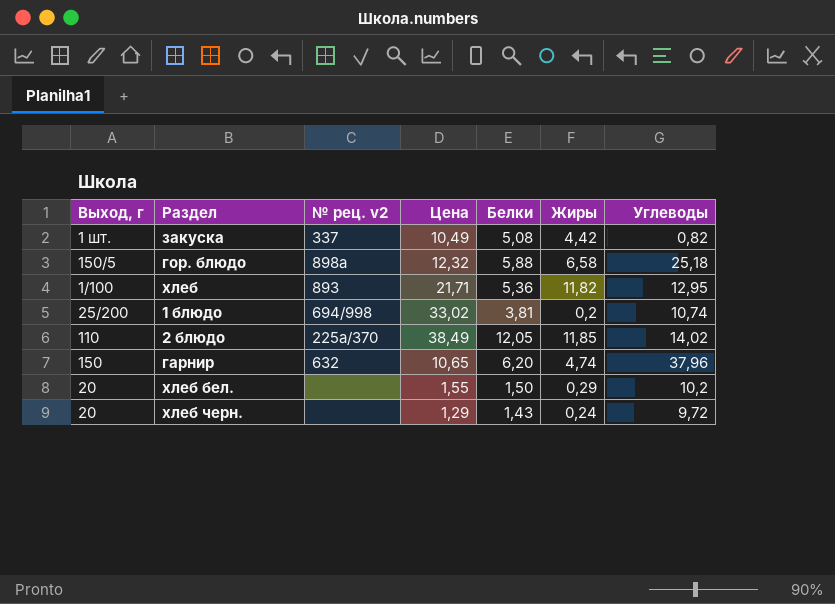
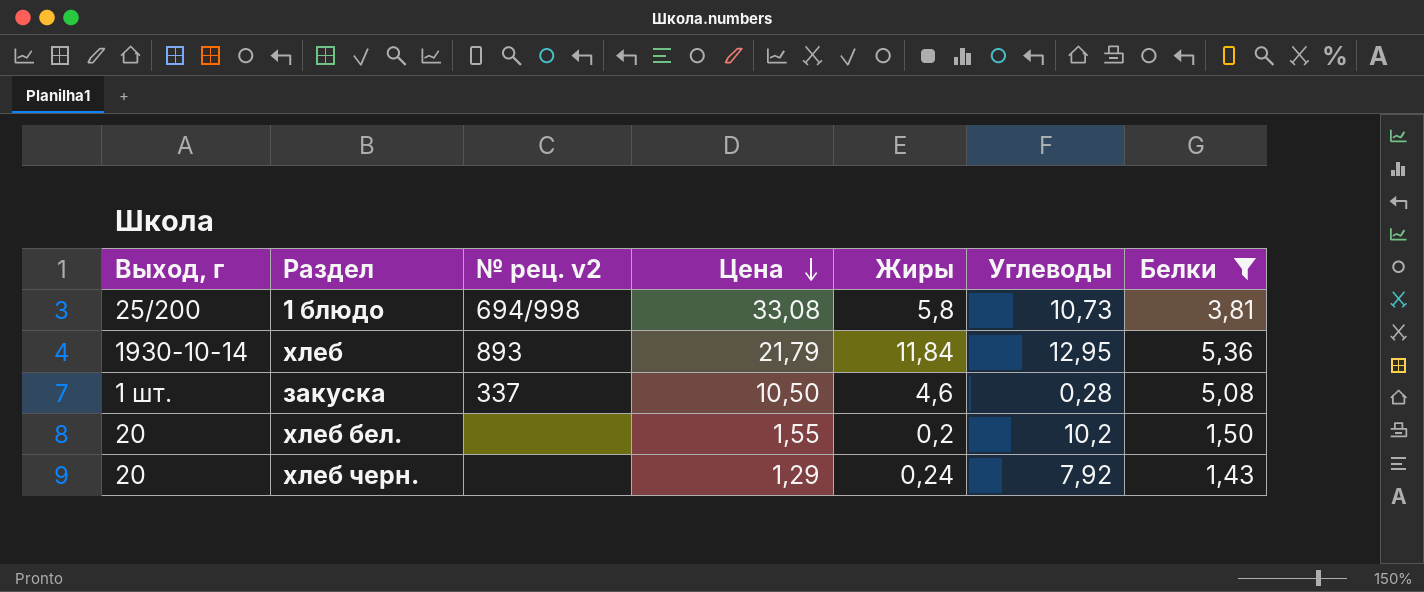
filter: none -> Белки <= 5,36
row order: none -> Цена descending
column Белки | position: 5 -> 7
1 блюдо | Цена: 33,02 -> 33,08
1 блюдо | Жиры: 0,2 -> 5,8
1 блюдо | Углеводы: 10,74 -> 10,73
хлеб | Выход, г: 1/100 -> 1930-10-14
хлеб | Цена: 21,71 -> 21,79
хлеб | Жиры: 11,82 -> 11,84
закуска | Цена: 10,49 -> 10,50
закуска | Жиры: 4,42 -> 4,6
закуска | Углеводы: 0,82 -> 0,28
хлеб бел. | Жиры: 0,29 -> 0,2
хлеб черн. | Углеводы: 9,72 -> 7,92

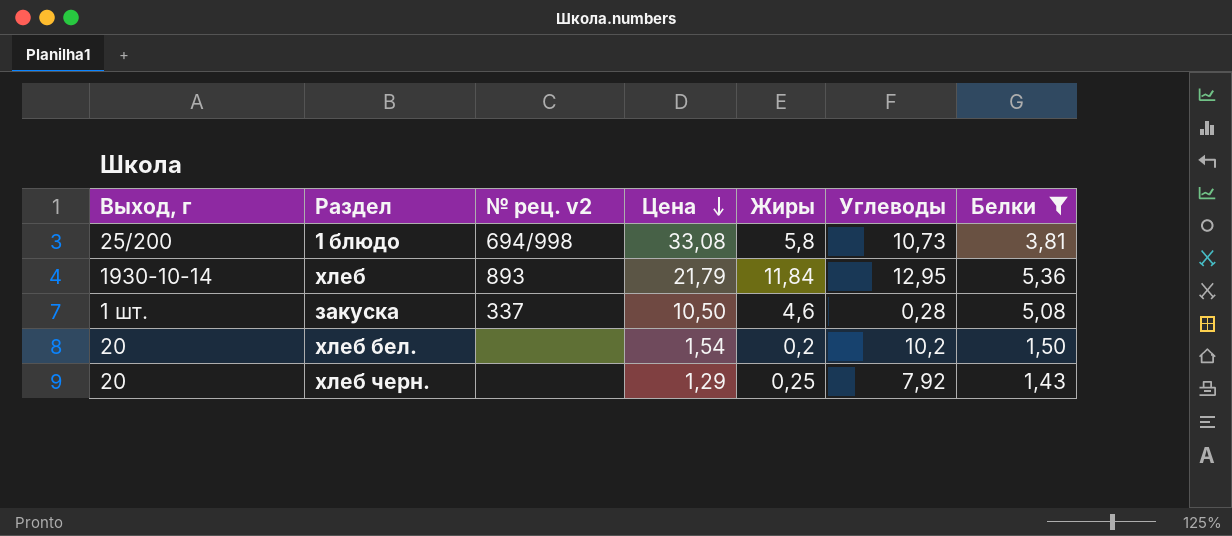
хлеб бел. | Цена: 1,55 -> 1,54
хлеб черн. | Жиры: 0,24 -> 0,25

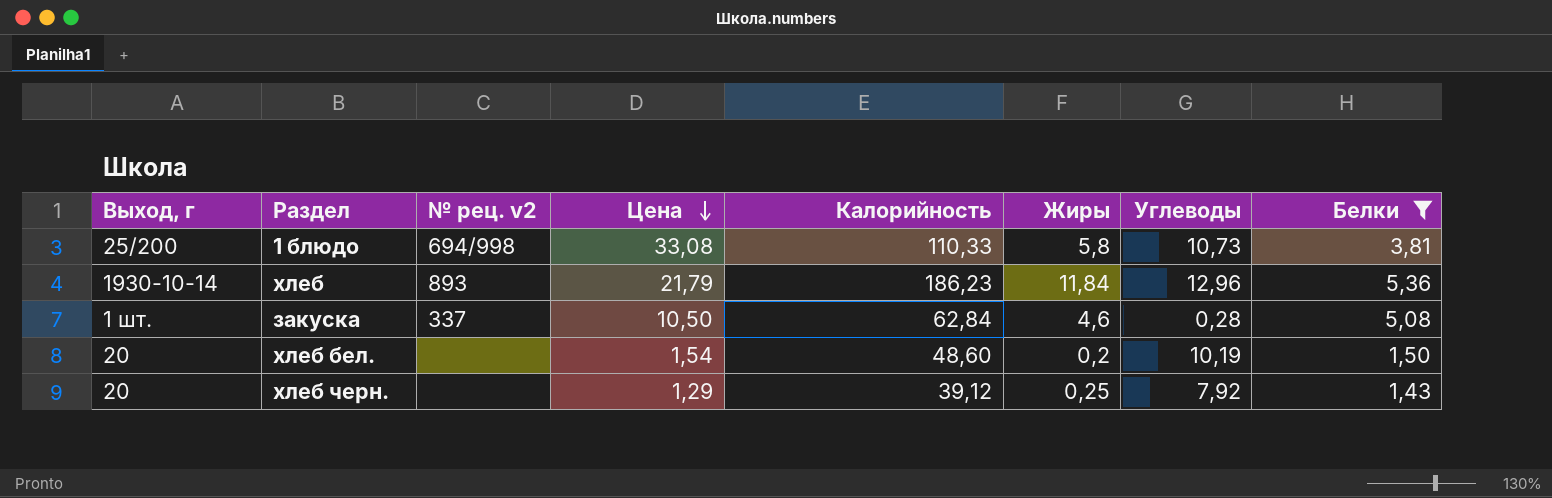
column Калорийность | position: none -> 5
хлеб | Углеводы: 12,95 -> 12,96
хлеб бел. | Углеводы: 10,2 -> 10,19

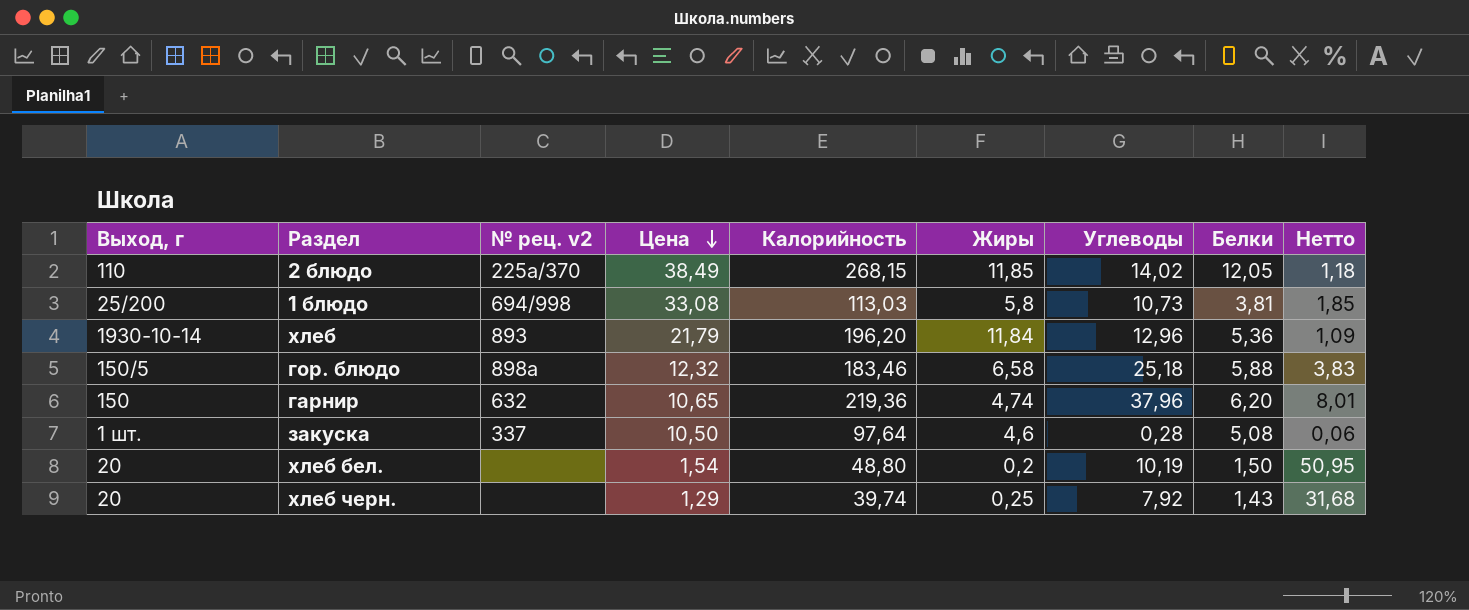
filter: Белки <= 5,36 -> none
column Нетто | formula: none -> [Углеводы] / [Жиры]
1 блюдо | Калорийность: 110,33 -> 113,03
хлеб | Калорийность: 186,23 -> 196,20
закуска | Калорийность: 62,84 -> 97,64
хлеб бел. | Калорийность: 48,60 -> 48,80
хлеб черн. | Калорийность: 39,12 -> 39,74

